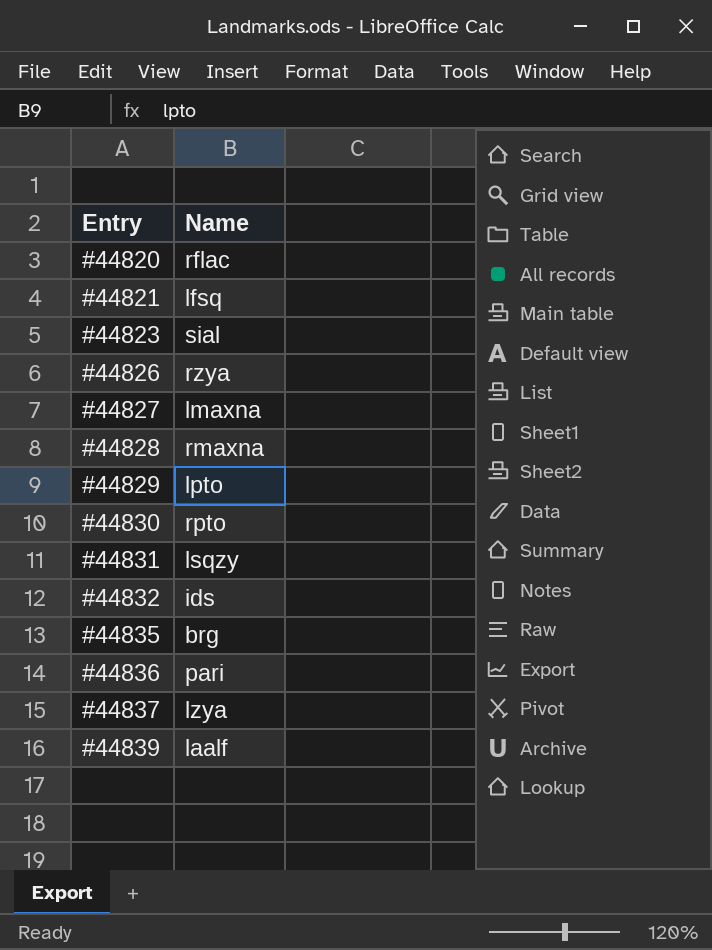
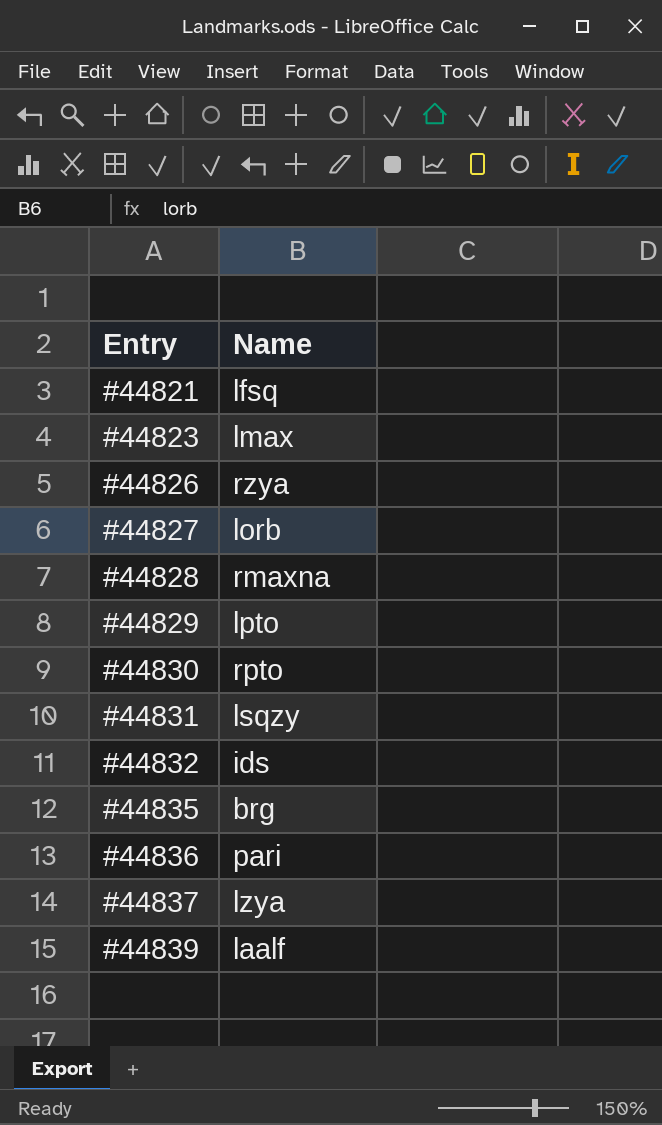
row #44820: rflac -> none
#44823 | Name: sial -> lmax
#44827 | Name: lmaxna -> lorb

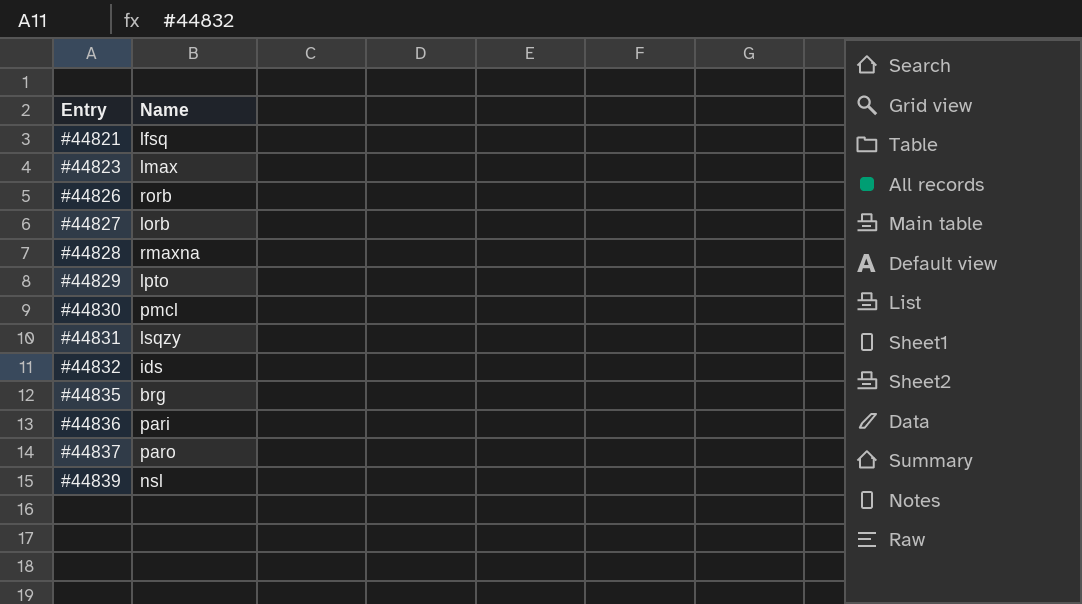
#44826 | Name: rzya -> rorb
#44830 | Name: rpto -> pmcl
#44837 | Name: lzya -> paro
#44839 | Name: laalf -> nsl

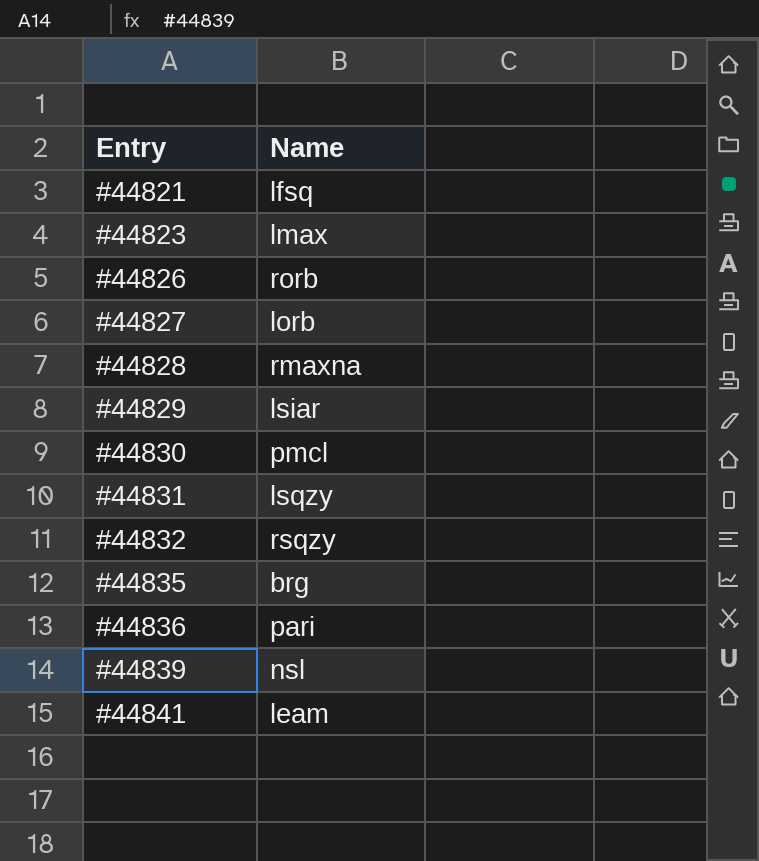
row #44837: paro -> none
#44829 | Name: lpto -> lsiar
#44832 | Name: ids -> rsqzy
row #44841: none -> leam

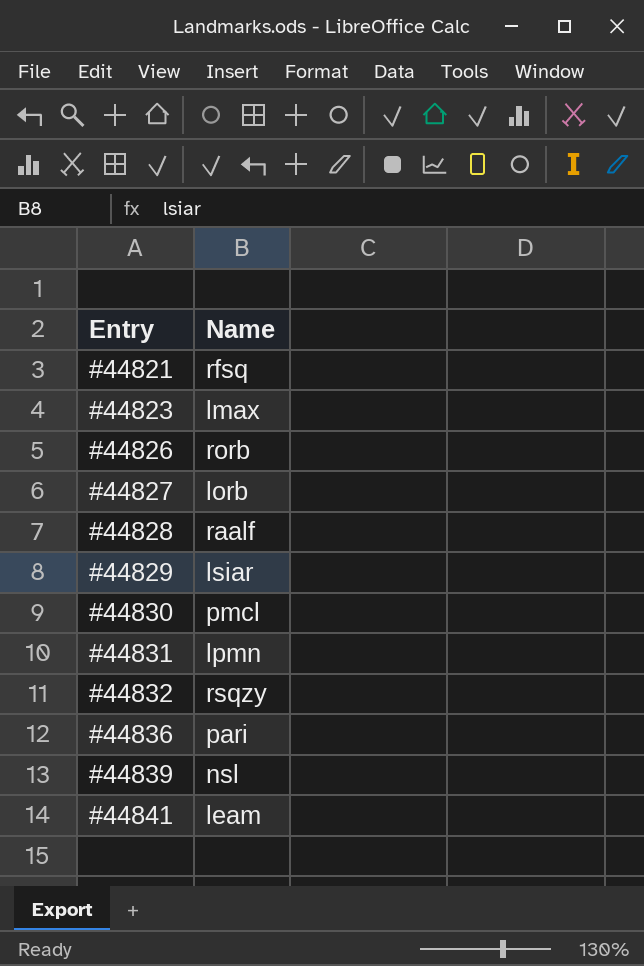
row #44835: brg -> none
#44821 | Name: lfsq -> rfsq
#44828 | Name: rmaxna -> raalf
#44831 | Name: lsqzy -> lpmn

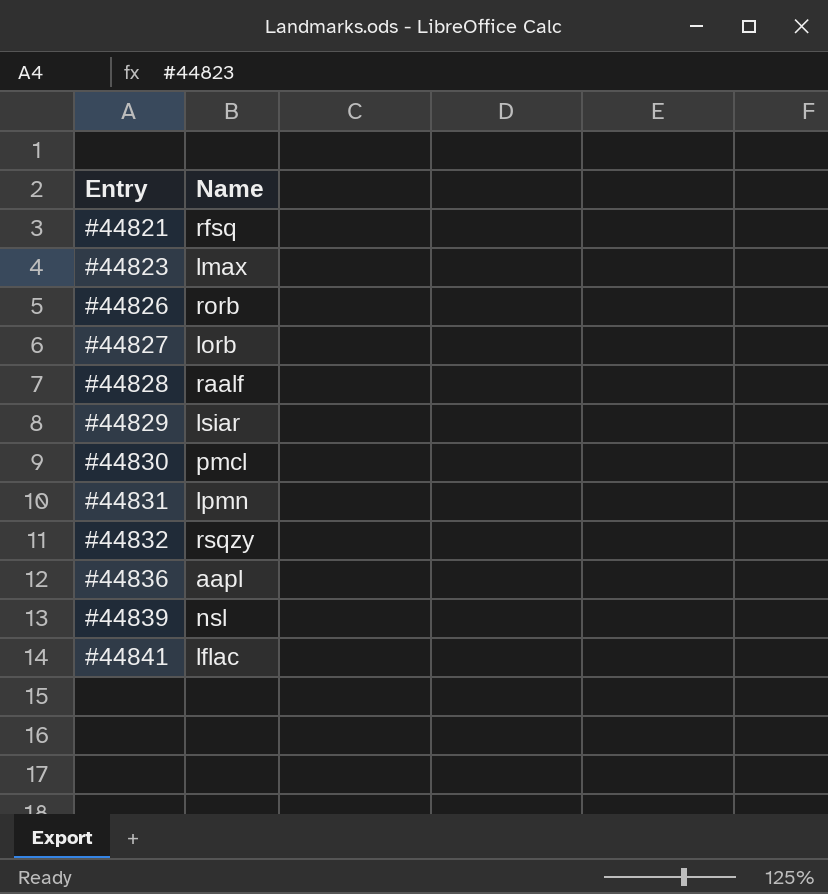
#44836 | Name: pari -> aapl
#44841 | Name: leam -> lflac

